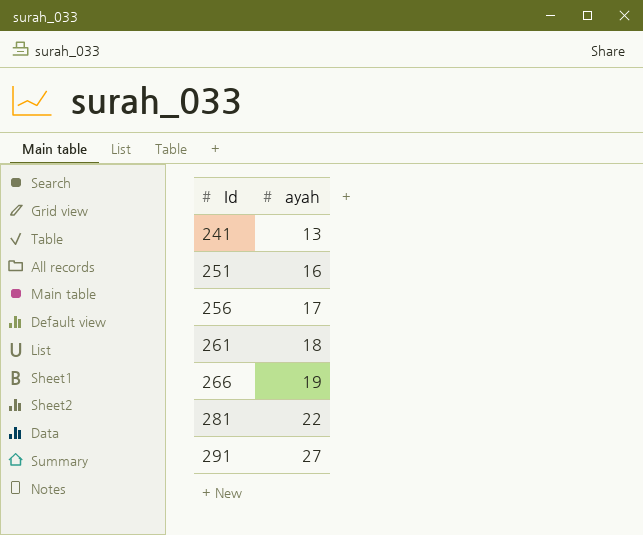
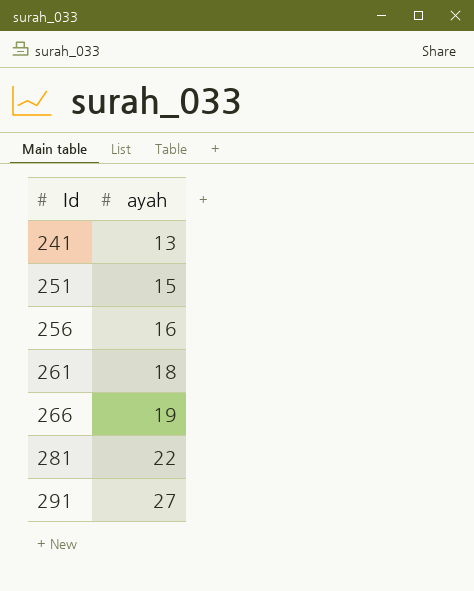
251 | ayah: 16 -> 15
256 | ayah: 17 -> 16

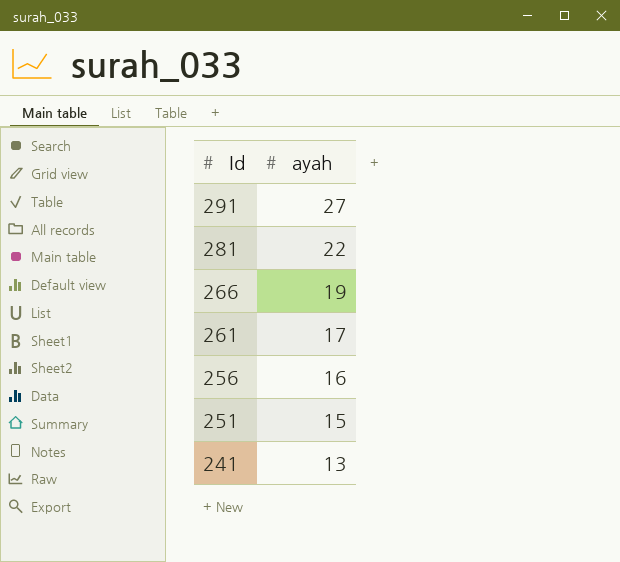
row order: Id ascending -> Id descending
261 | ayah: 18 -> 17

